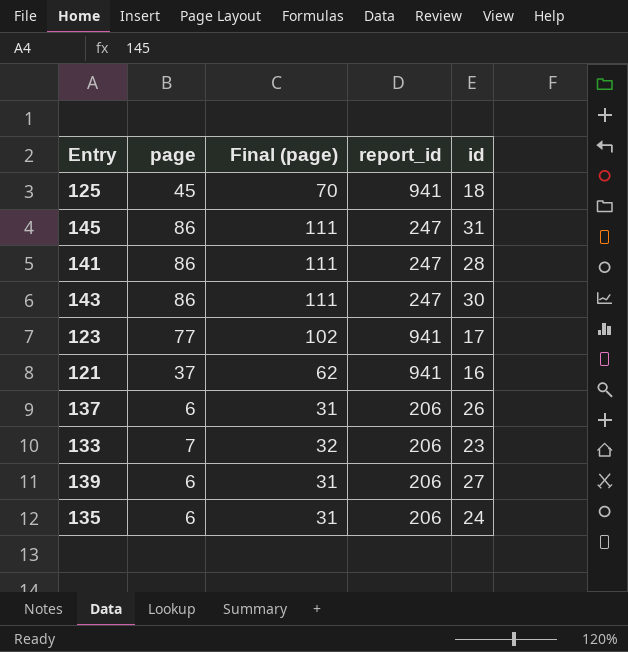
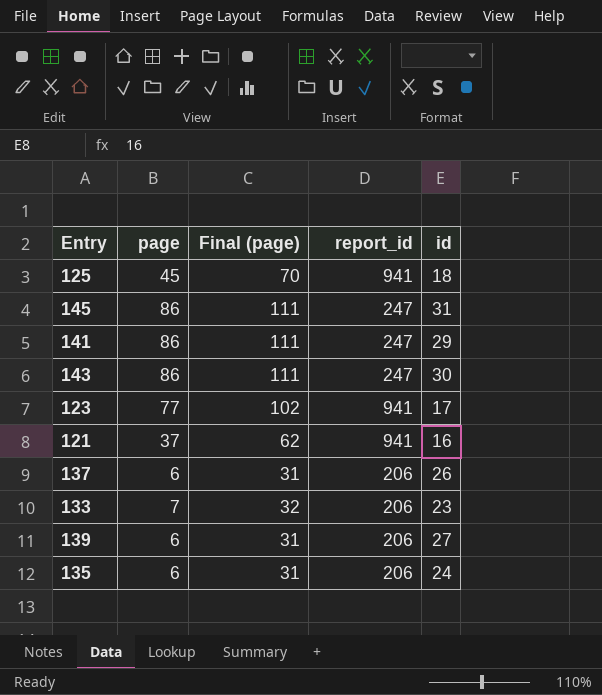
141 | id: 28 -> 29

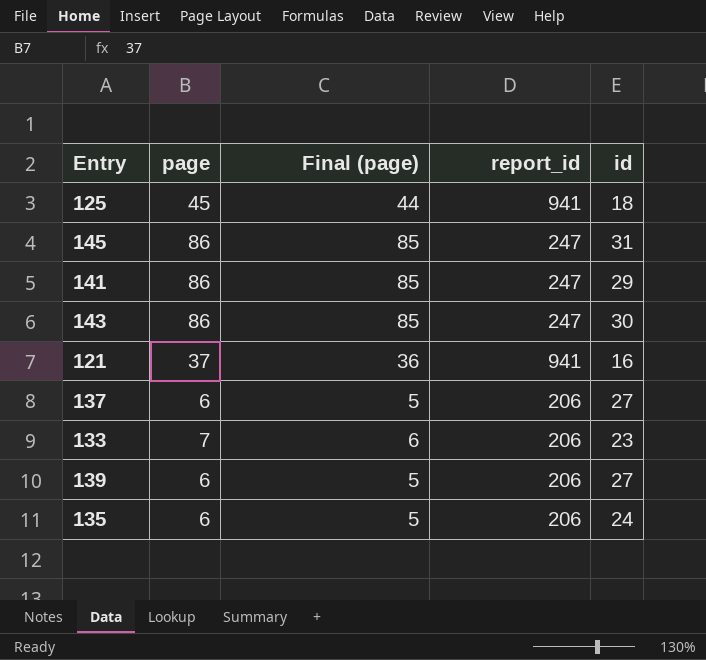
column Final (page) | formula: [page] + 25 -> [page] - 1
row 123: 77 | 102 | 941 | 17 -> none
137 | id: 26 -> 27

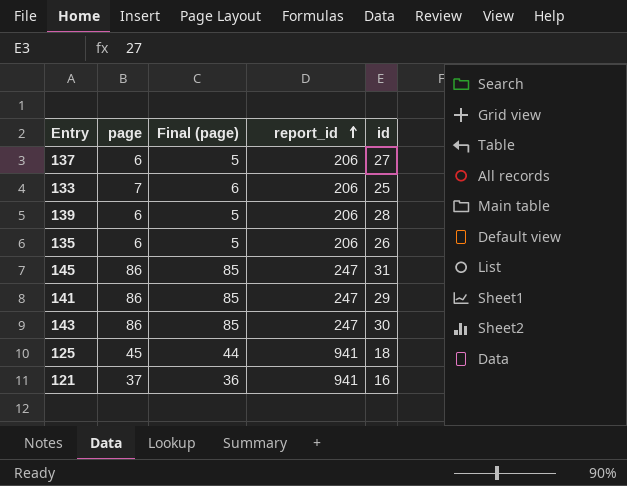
row order: none -> report_id ascending
133 | id: 23 -> 25
139 | id: 27 -> 28
135 | id: 24 -> 26

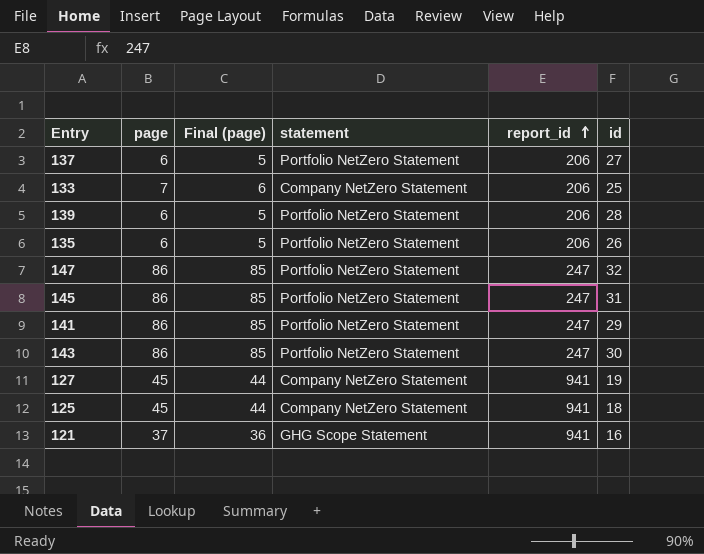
column statement | position: none -> 4
row 147: none -> 86 | 85 | Portfolio NetZero Statement | 247 | 32
row 127: none -> 45 | 44 | Company NetZero Statement | 941 | 19

